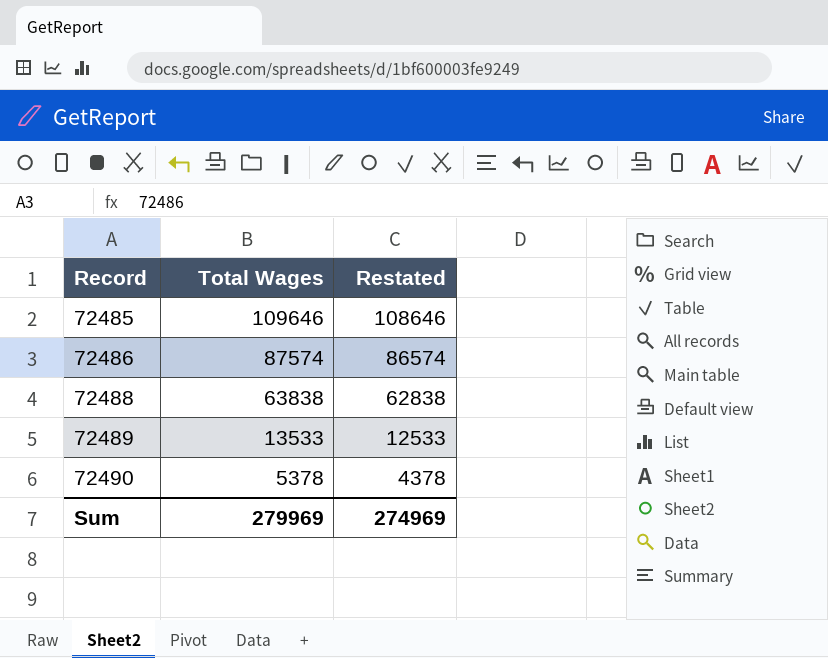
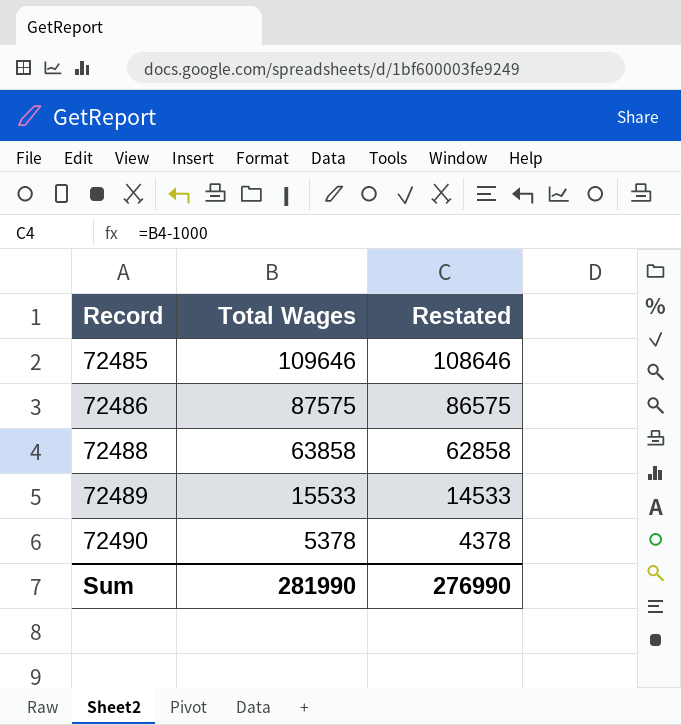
72486 | Total Wages: 87574 -> 87575
72486 | Restated: 86574 -> 86575
72488 | Total Wages: 63838 -> 63858
72488 | Restated: 62838 -> 62858
72489 | Total Wages: 13533 -> 15533
72489 | Restated: 12533 -> 14533
Sum | Total Wages: 279969 -> 281990
Sum | Restated: 274969 -> 276990

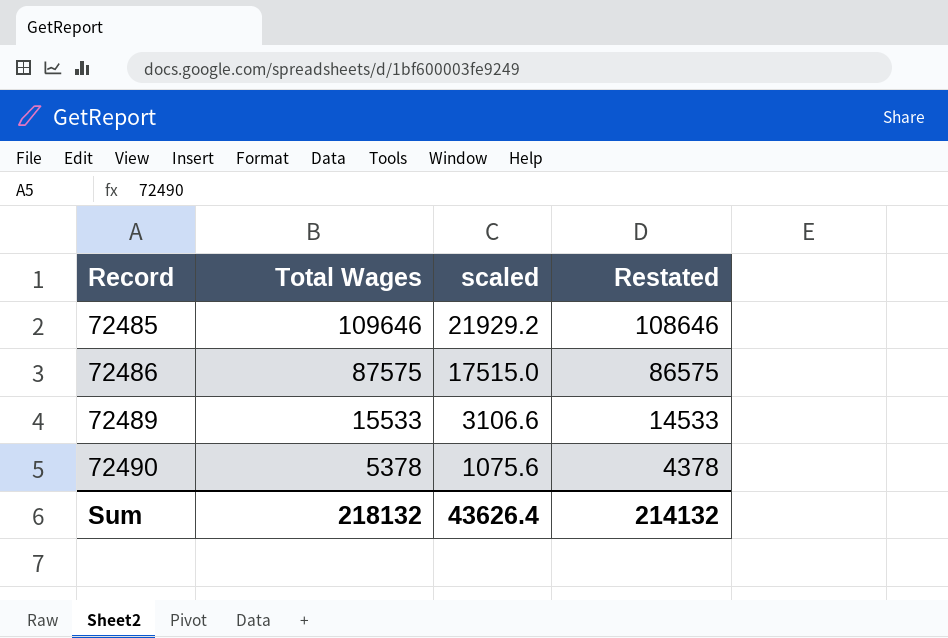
column scaled | formula: none -> [Total Wages] * 0.2
row 72488: 63858 | 62858 -> none
Sum | Total Wages: 281990 -> 218132
Sum | Restated: 276990 -> 214132

